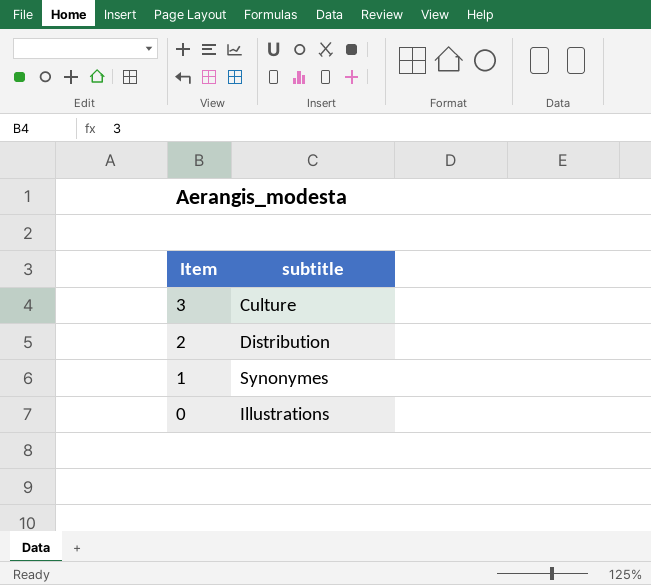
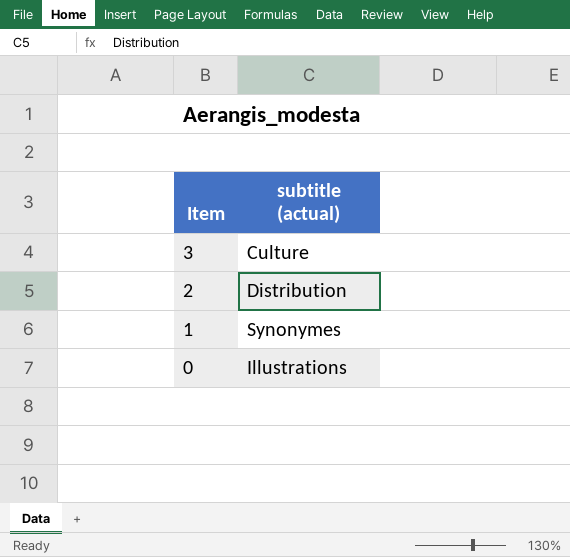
column name: subtitle -> subtitle (actual)

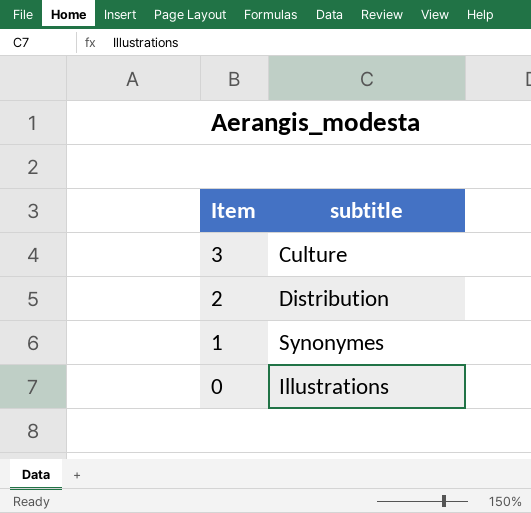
column name: subtitle (actual) -> subtitle

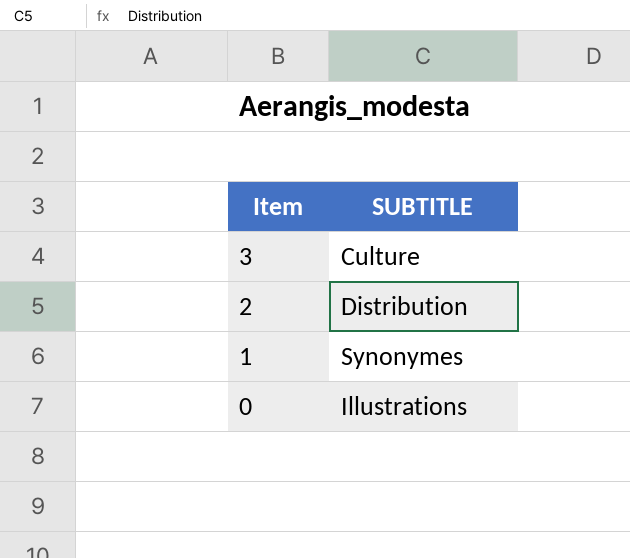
column name: subtitle -> SUBTITLE

